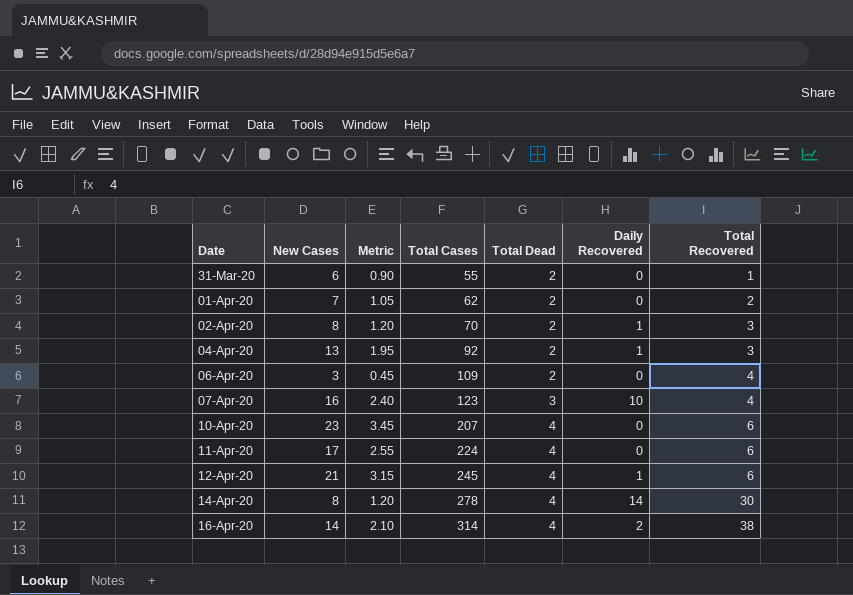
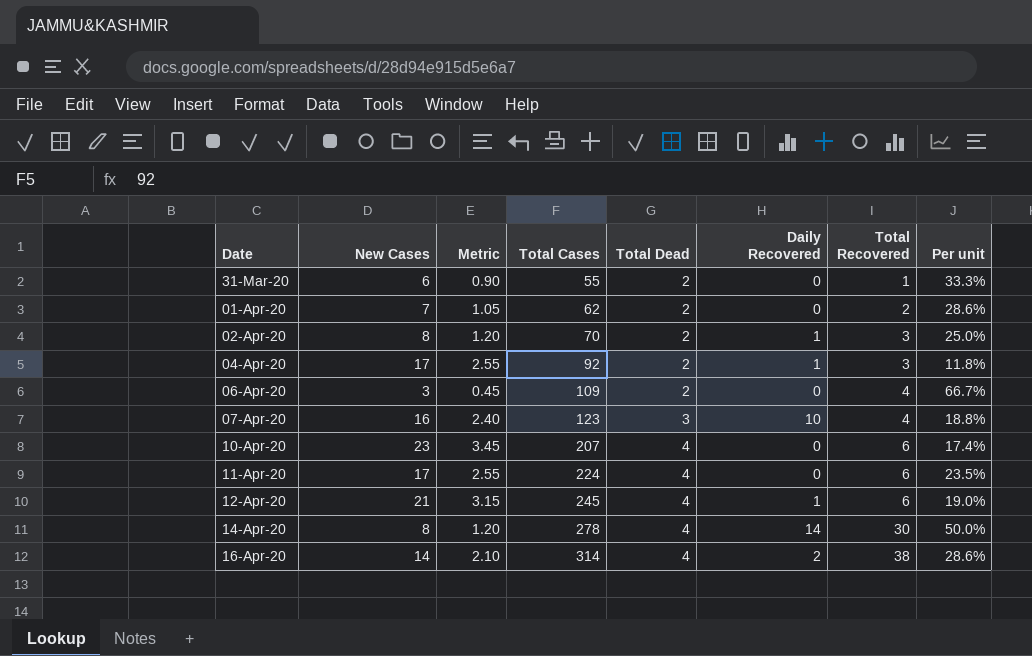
column Per unit | formula: none -> [Total Dead] / [New Cases]
04-Apr-20 | New Cases: 13 -> 17
04-Apr-20 | Metric: 1.95 -> 2.55

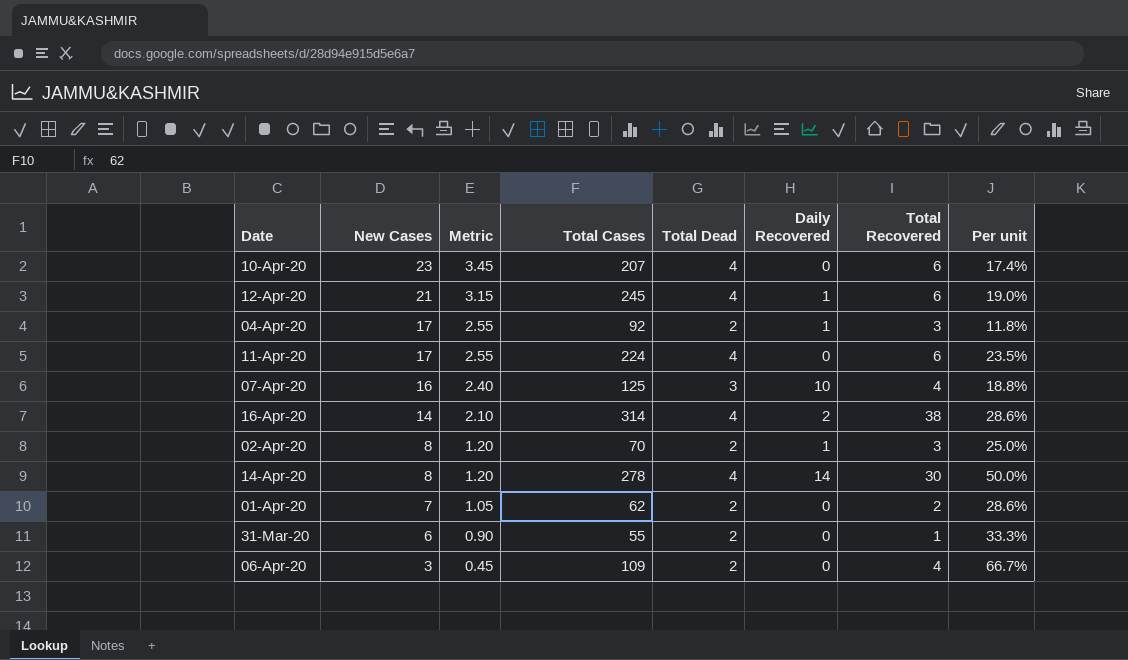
row order: Date ascending -> New Cases descending
07-Apr-20 | Total Cases: 123 -> 125

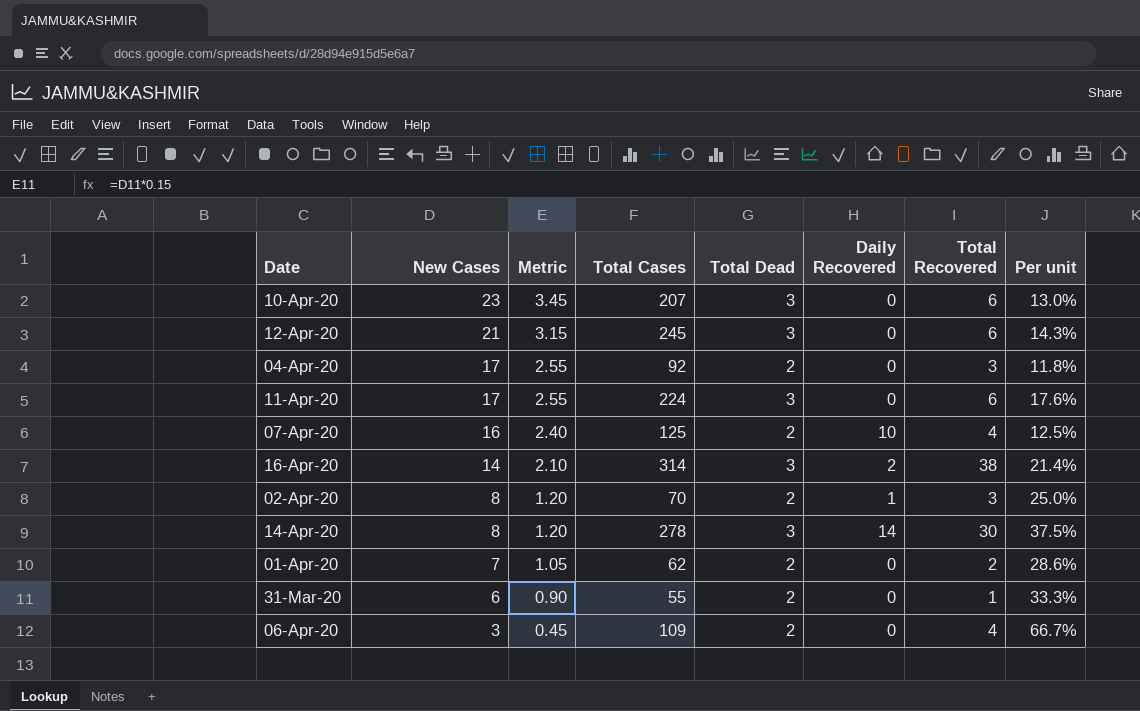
10-Apr-20 | Total Dead: 4 -> 3
10-Apr-20 | Per unit: 17.4% -> 13.0%
12-Apr-20 | Total Dead: 4 -> 3
12-Apr-20 | Daily Recovered: 1 -> 0
12-Apr-20 | Per unit: 19.0% -> 14.3%
04-Apr-20 | Daily Recovered: 1 -> 0
11-Apr-20 | Total Dead: 4 -> 3
11-Apr-20 | Per unit: 23.5% -> 17.6%
07-Apr-20 | Total Dead: 3 -> 2
07-Apr-20 | Per unit: 18.8% -> 12.5%
16-Apr-20 | Total Dead: 4 -> 3
16-Apr-20 | Per unit: 28.6% -> 21.4%
14-Apr-20 | Total Dead: 4 -> 3
14-Apr-20 | Per unit: 50.0% -> 37.5%

